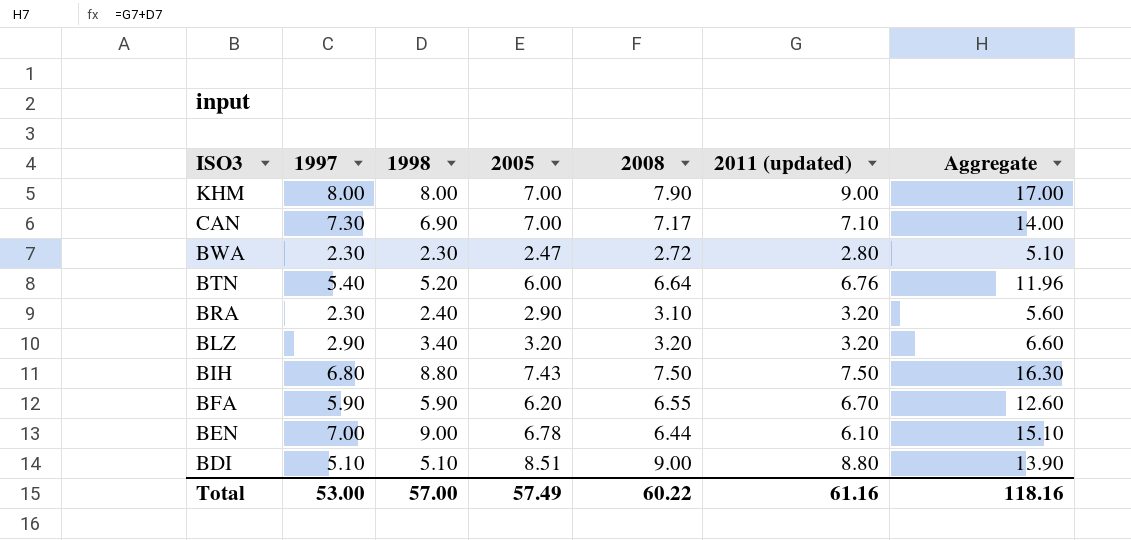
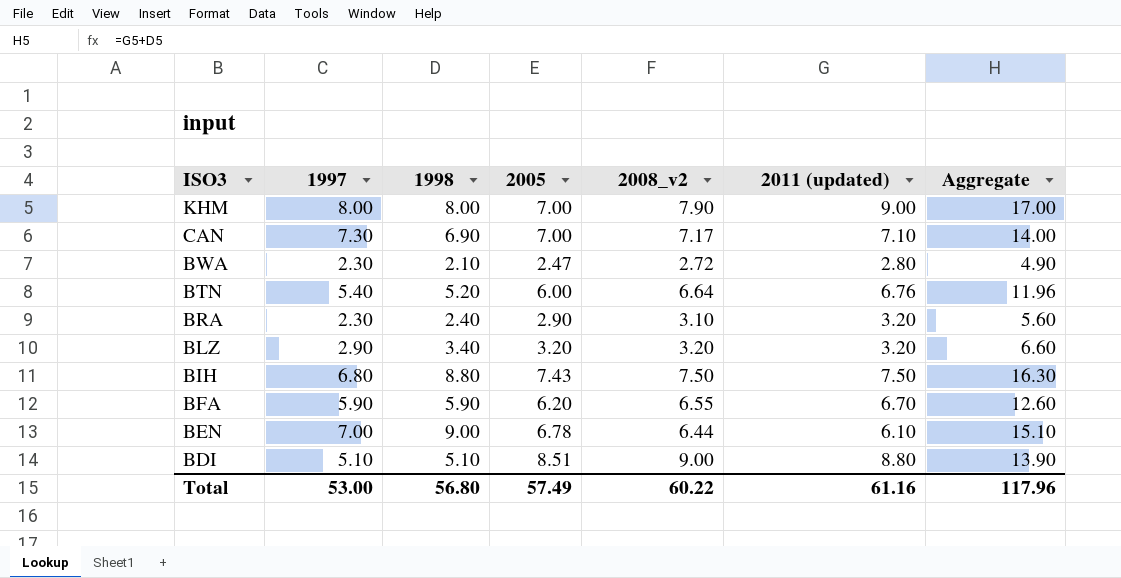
column name: 2008 -> 2008_v2
BWA | 1998: 2.30 -> 2.10
BWA | Aggregate: 5.10 -> 4.90
Total | 1998: 57.00 -> 56.80
Total | Aggregate: 118.16 -> 117.96

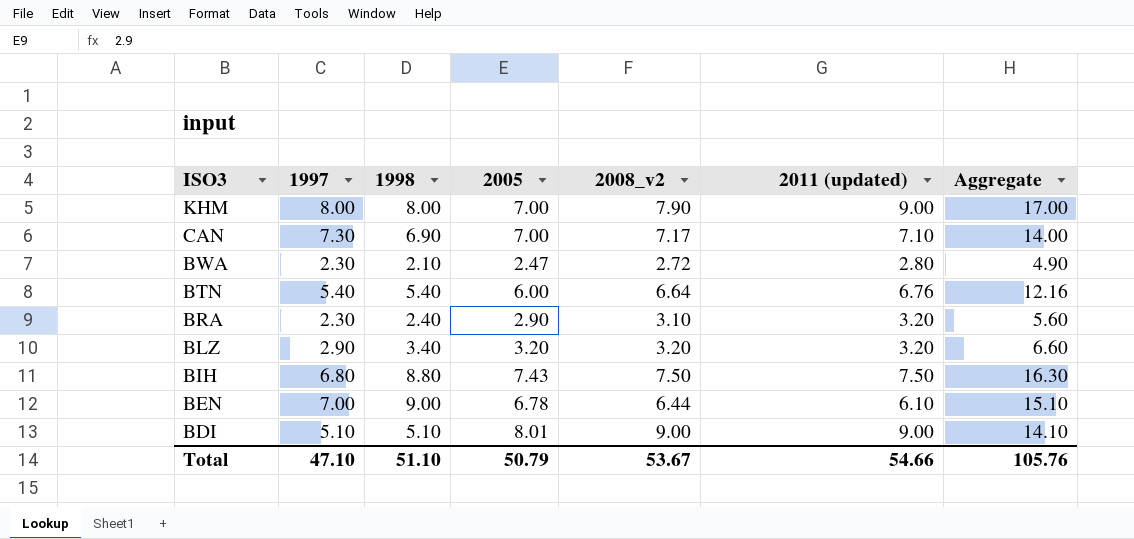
row BFA: 5.90 | 5.90 | 6.20 | 6.55 | 6.70 | 12.60 -> none
BTN | 1998: 5.20 -> 5.40
BTN | Aggregate: 11.96 -> 12.16
BDI | 2005: 8.51 -> 8.01
BDI | 2011 (updated): 8.80 -> 9.00
BDI | Aggregate: 13.90 -> 14.10
Total | 1997: 53.00 -> 47.10
Total | 1998: 56.80 -> 51.10
Total | 2005: 57.49 -> 50.79
Total | 2008_v2: 60.22 -> 53.67
Total | 2011 (updated): 61.16 -> 54.66
Total | Aggregate: 117.96 -> 105.76

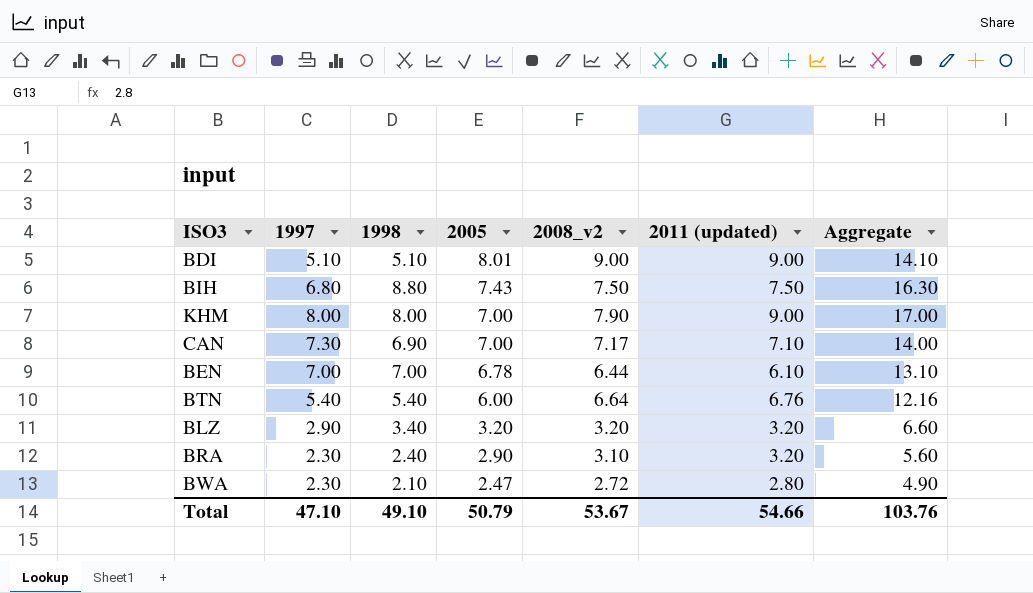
row order: ISO3 descending -> 2005 descending
BEN | 1998: 9.00 -> 7.00
BEN | Aggregate: 15.10 -> 13.10
Total | 1998: 51.10 -> 49.10
Total | Aggregate: 105.76 -> 103.76

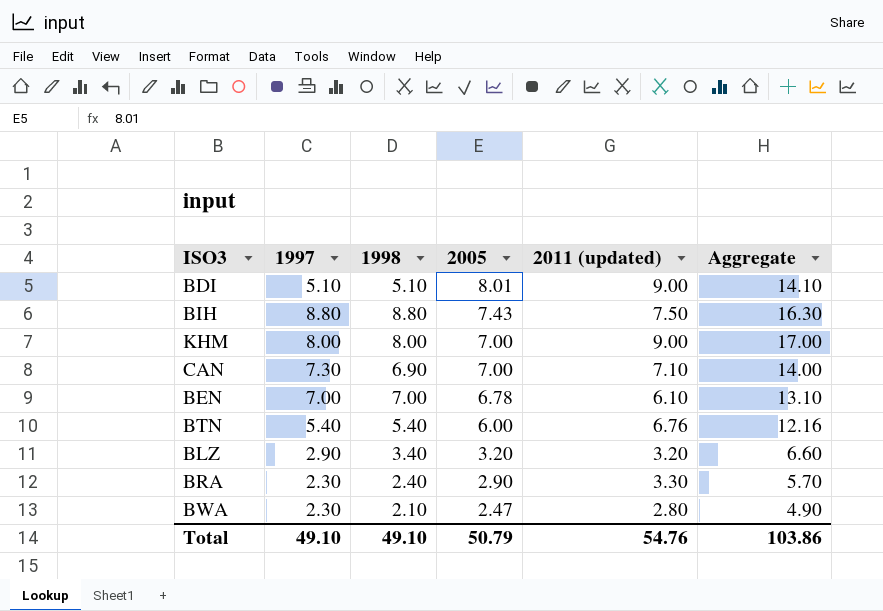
column 2008_v2 | position: 5 -> none
BIH | 1997: 6.80 -> 8.80
BRA | 2011 (updated): 3.20 -> 3.30
BRA | Aggregate: 5.60 -> 5.70
Total | 1997: 47.10 -> 49.10
Total | 2011 (updated): 54.66 -> 54.76
Total | Aggregate: 103.76 -> 103.86

